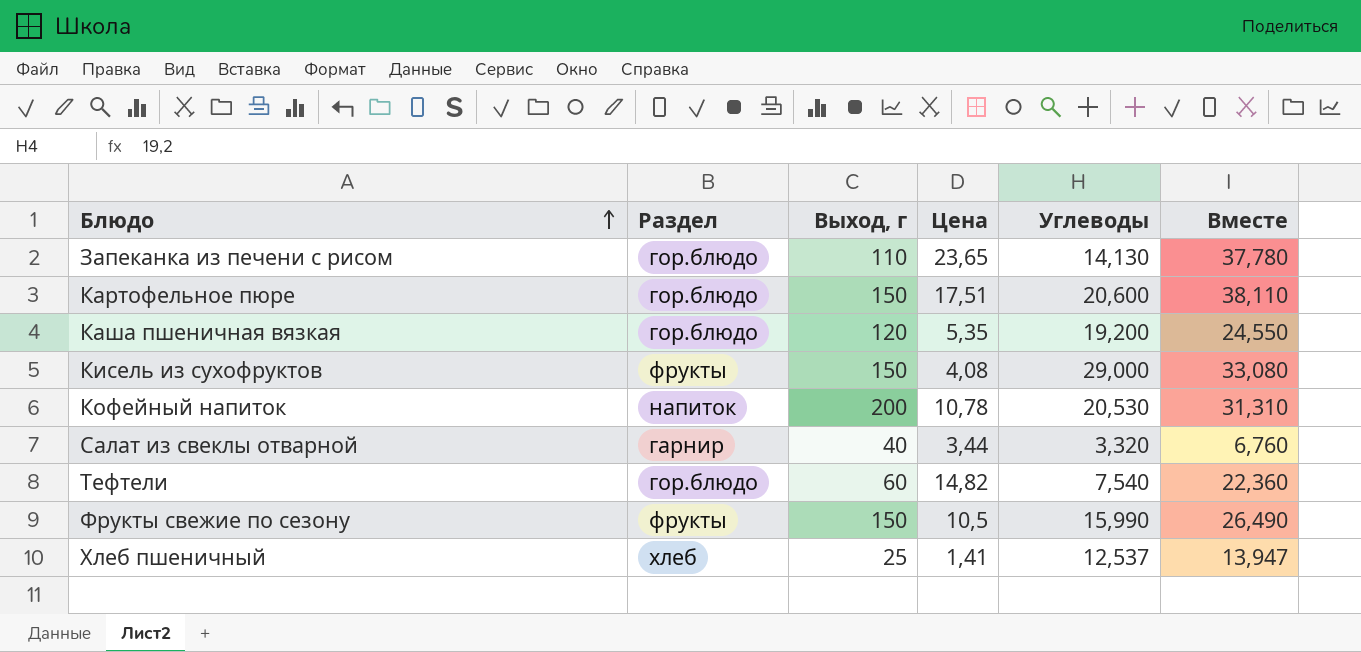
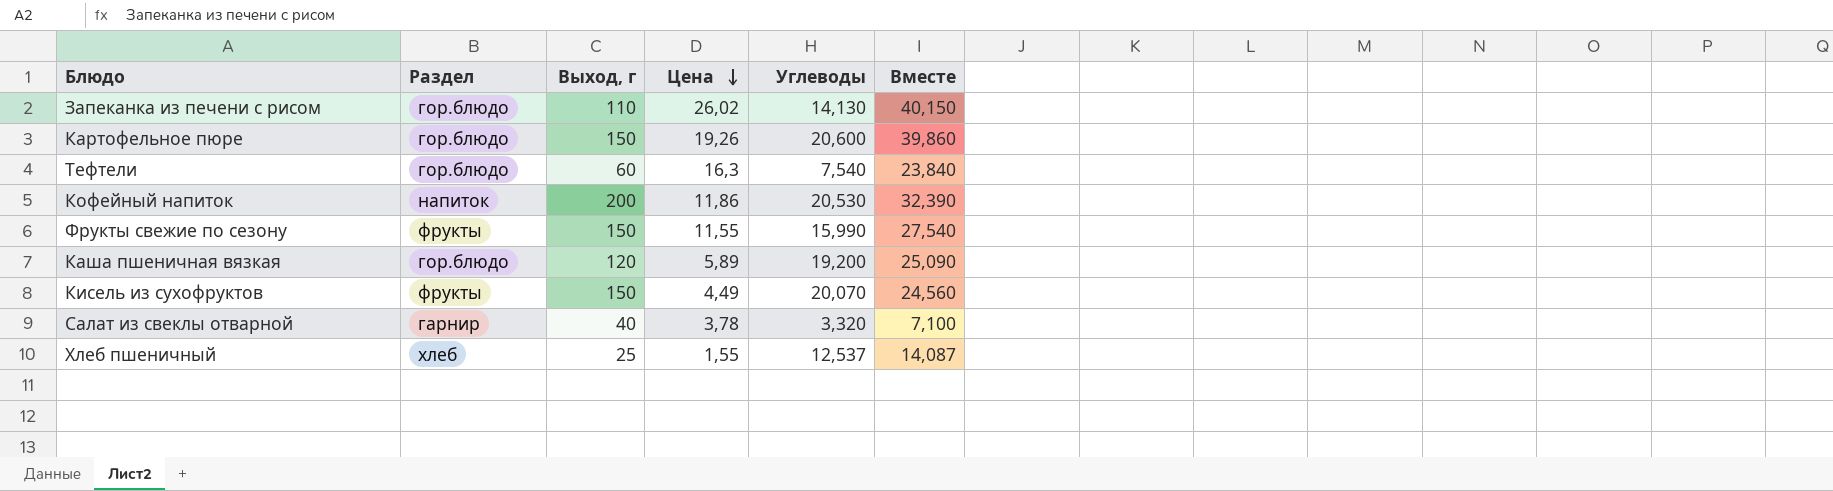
row order: Блюдо ascending -> Цена descending
Запеканка из печени с рисом | Цена: 23,65 -> 26,02
Запеканка из печени с рисом | Вместе: 37,780 -> 40,150
Картофельное пюре | Цена: 17,51 -> 19,26
Картофельное пюре | Вместе: 38,110 -> 39,860
Тефтели | Цена: 14,82 -> 16,3
Тефтели | Вместе: 22,360 -> 23,840
Кофейный напиток | Цена: 10,78 -> 11,86
Кофейный напиток | Вместе: 31,310 -> 32,390
Фрукты свежие по сезону | Цена: 10,5 -> 11,55
Фрукты свежие по сезону | Вместе: 26,490 -> 27,540
Каша пшеничная вязкая | Цена: 5,35 -> 5,89
Каша пшеничная вязкая | Вместе: 24,550 -> 25,090
Кисель из сухофруктов | Цена: 4,08 -> 4,49
Кисель из сухофруктов | Углеводы: 29,000 -> 20,070
Кисель из сухофруктов | Вместе: 33,080 -> 24,560
Салат из свеклы отварной | Цена: 3,44 -> 3,78
Салат из свеклы отварной | Вместе: 6,760 -> 7,100
Хлеб пшеничный | Цена: 1,41 -> 1,55
Хлеб пшеничный | Вместе: 13,947 -> 14,087

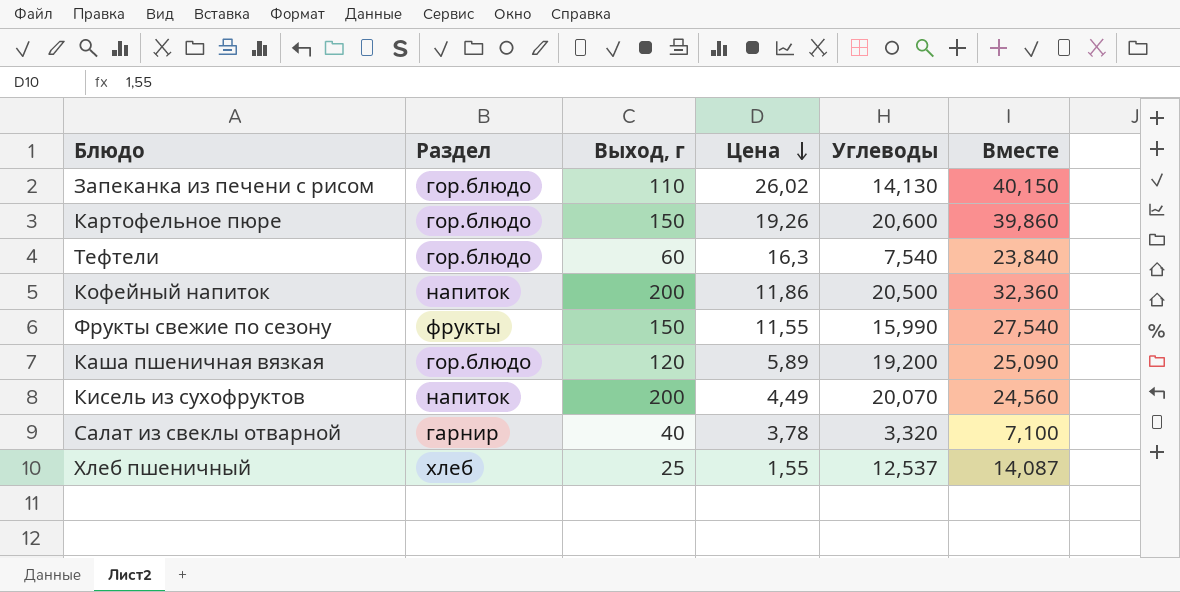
Кофейный напиток | Углеводы: 20,530 -> 20,500
Кофейный напиток | Вместе: 32,390 -> 32,360
Кисель из сухофруктов | Раздел: фрукты -> напиток
Кисель из сухофруктов | Выход, г: 150 -> 200

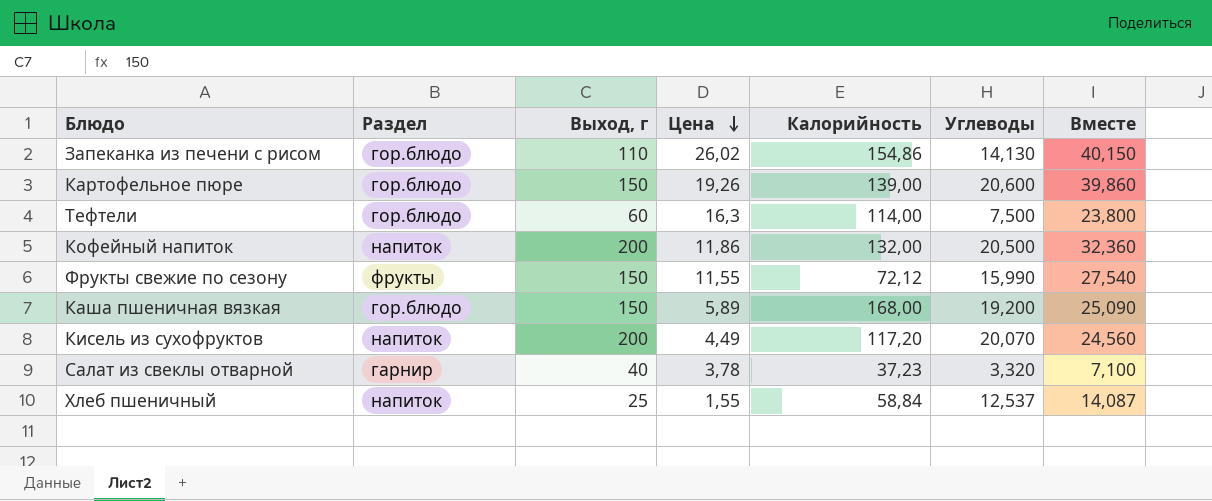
column Калорийность | position: none -> 5
Тефтели | Углеводы: 7,540 -> 7,500
Тефтели | Вместе: 23,840 -> 23,800
Каша пшеничная вязкая | Выход, г: 120 -> 150
Хлеб пшеничный | Раздел: хлеб -> напиток

